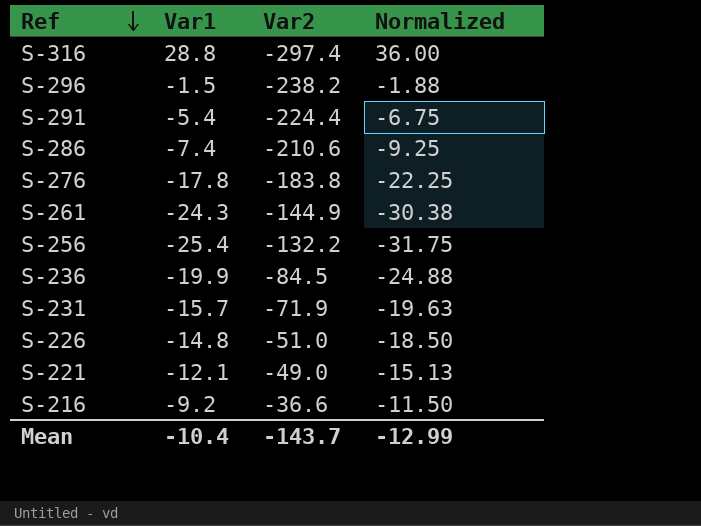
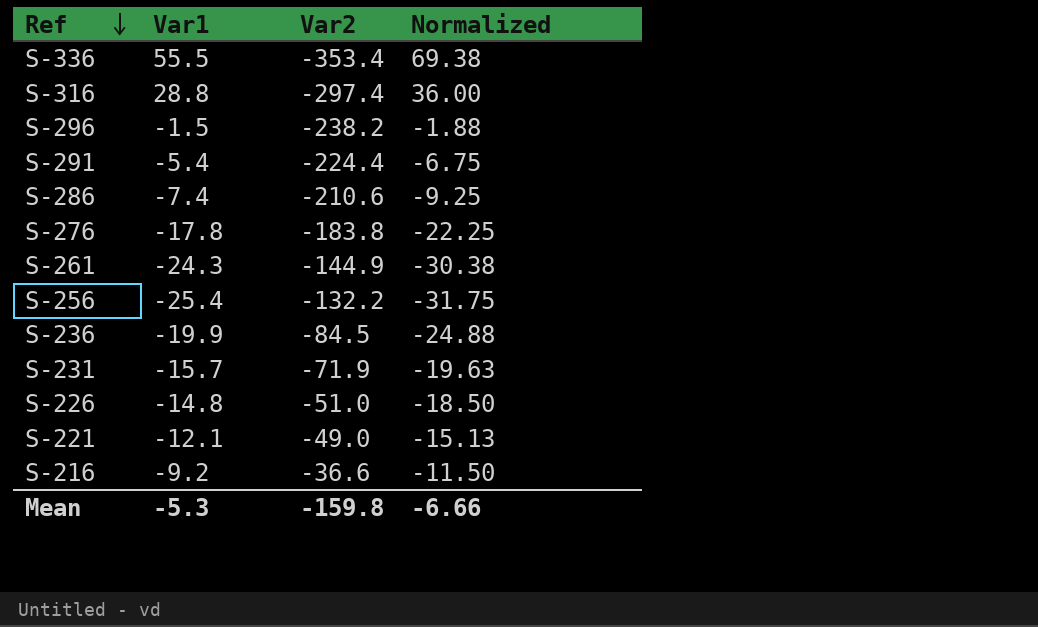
row S-336: none -> 55.5 | -353.4 | 69.38
Mean | Var1: -10.4 -> -5.3
Mean | Var2: -143.7 -> -159.8
Mean | Normalized: -12.99 -> -6.66

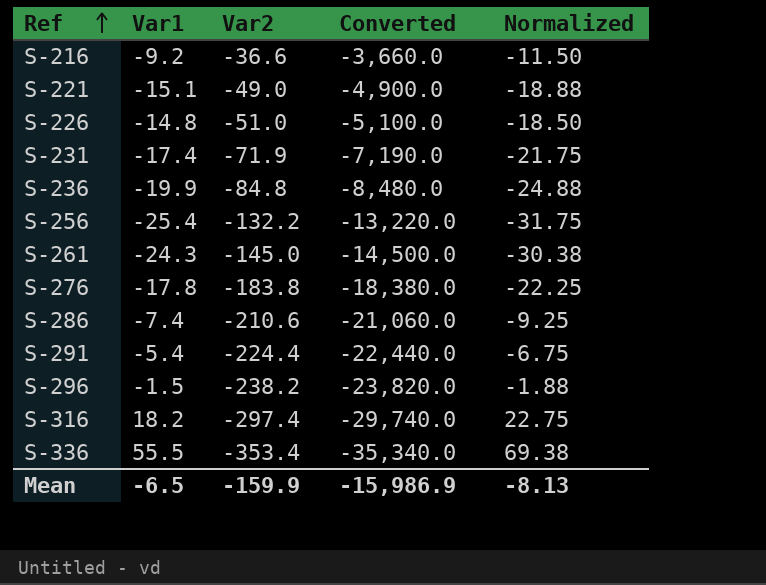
row order: Ref descending -> Ref ascending
column Converted | formula: none -> [Var2] * 100
S-221 | Var1: -12.1 -> -15.1
S-221 | Normalized: -15.13 -> -18.88
S-231 | Var1: -15.7 -> -17.4
S-231 | Normalized: -19.63 -> -21.75
S-236 | Var2: -84.5 -> -84.8
S-261 | Var2: -144.9 -> -145.0
S-316 | Var1: 28.8 -> 18.2
S-316 | Normalized: 36.00 -> 22.75
Mean | Var1: -5.3 -> -6.5
Mean | Var2: -159.8 -> -159.9
Mean | Normalized: -6.66 -> -8.13

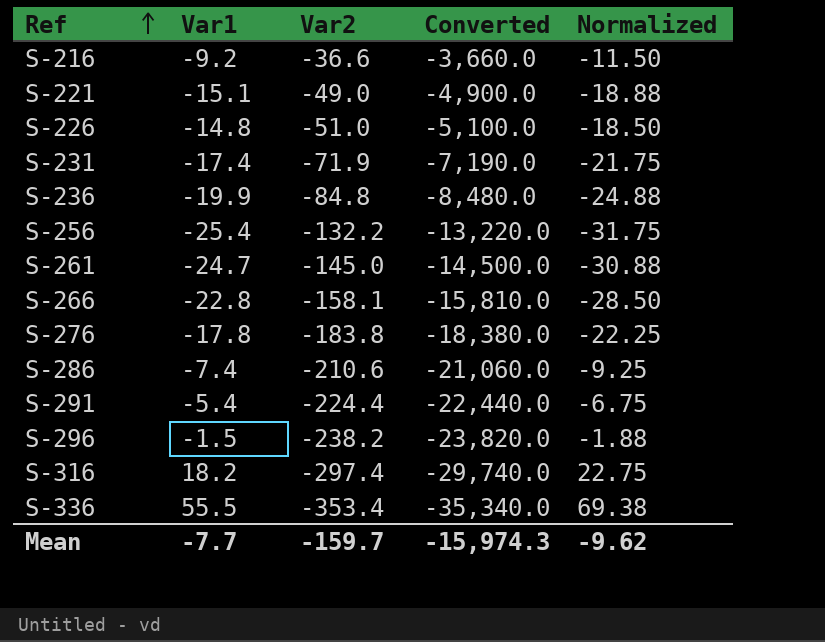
S-261 | Var1: -24.3 -> -24.7
S-261 | Normalized: -30.38 -> -30.88
row S-266: none -> -22.8 | -158.1 | -15,810.0 | -28.50
Mean | Var1: -6.5 -> -7.7
Mean | Var2: -159.9 -> -159.7
Mean | Converted: -15,986.9 -> -15,974.3
Mean | Normalized: -8.13 -> -9.62

